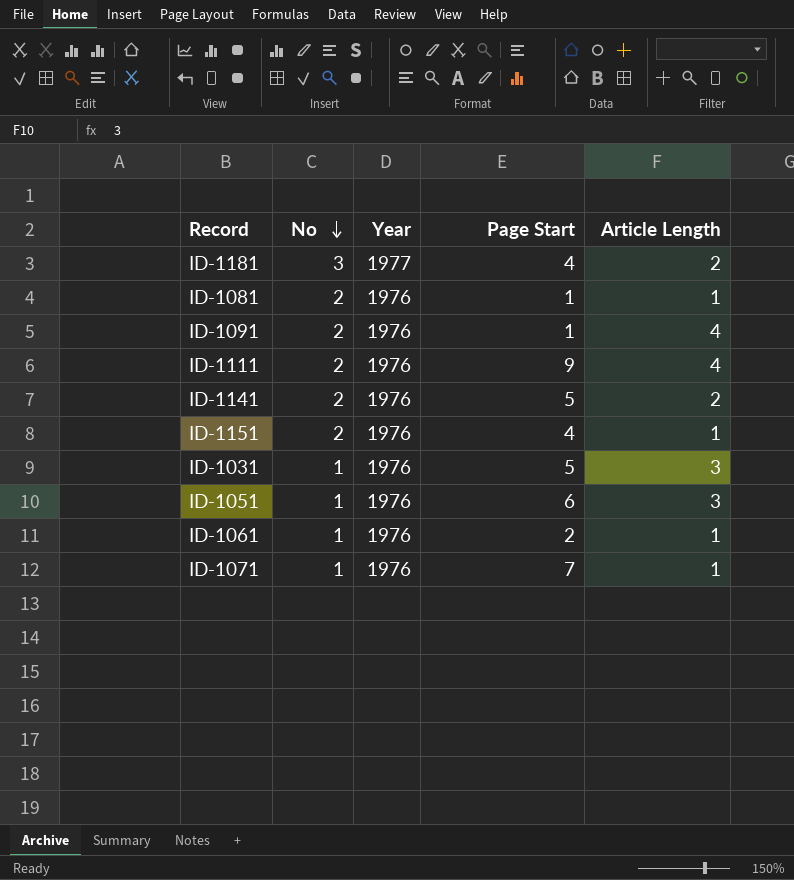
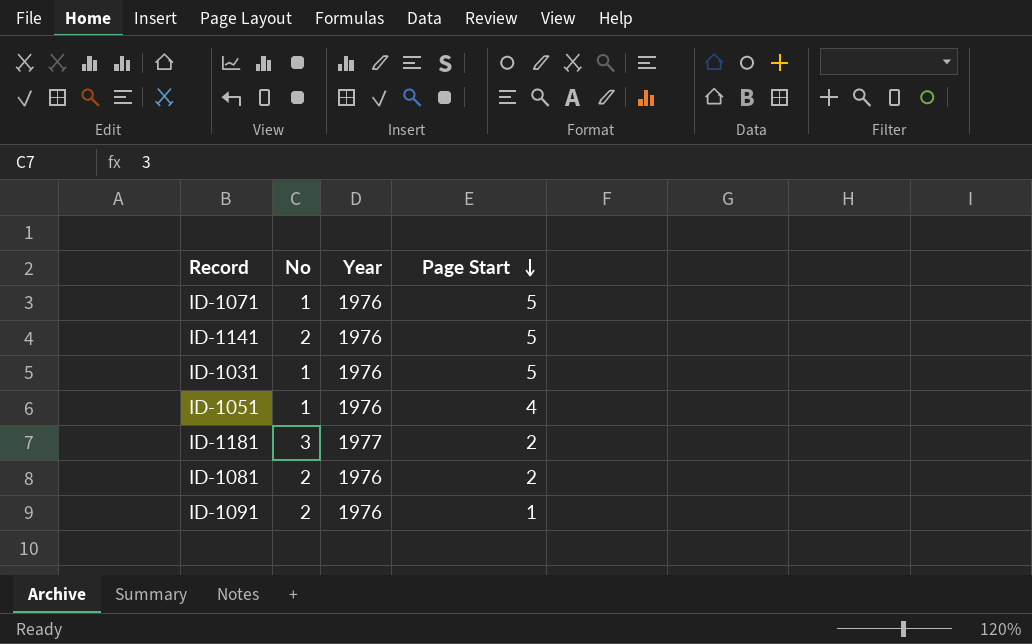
row order: No descending -> Page Start descending
column Article Length | position: 5 -> none
row ID-1111: 2 | 1976 | 9 | 4 -> none
row ID-1151: 2 | 1976 | 4 | 1 -> none
row ID-1061: 1 | 1976 | 2 | 1 -> none
ID-1071 | Page Start: 7 -> 5
ID-1051 | Page Start: 6 -> 4
ID-1181 | Page Start: 4 -> 2
ID-1081 | Page Start: 1 -> 2

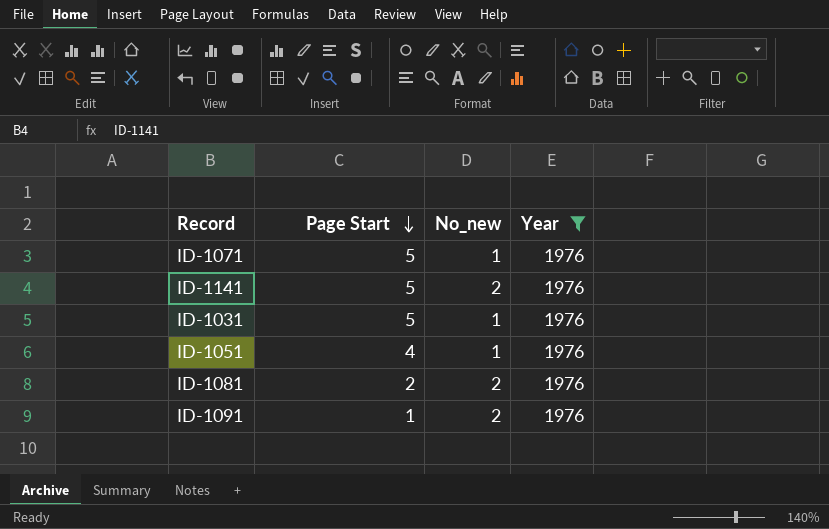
filter: none -> Year = 1976
column Page Start | position: 4 -> 2
column name: No -> No_new

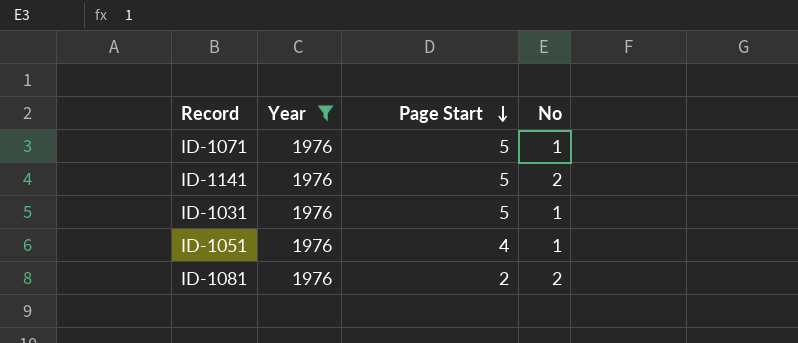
column Year | position: 4 -> 2
column name: No_new -> No
row ID-1091: 1 | 2 | 1976 -> none

